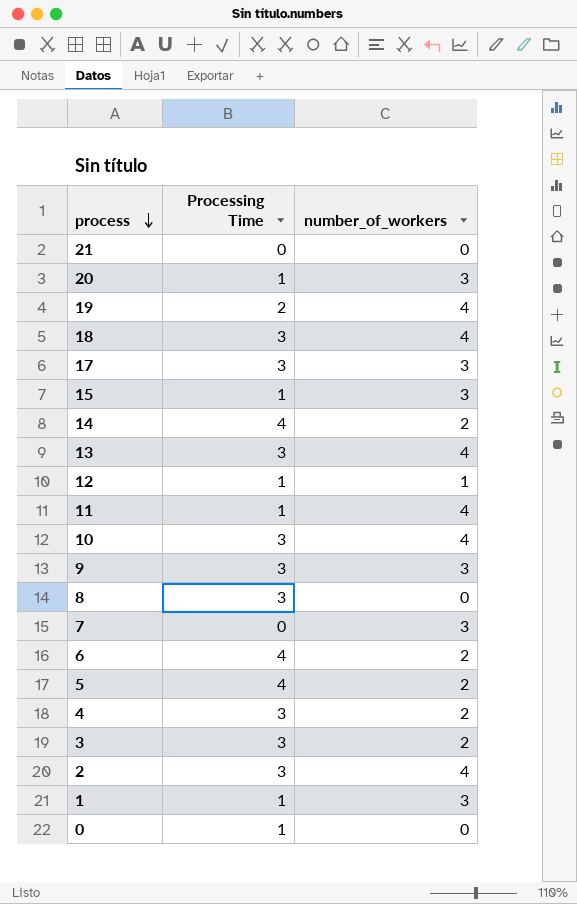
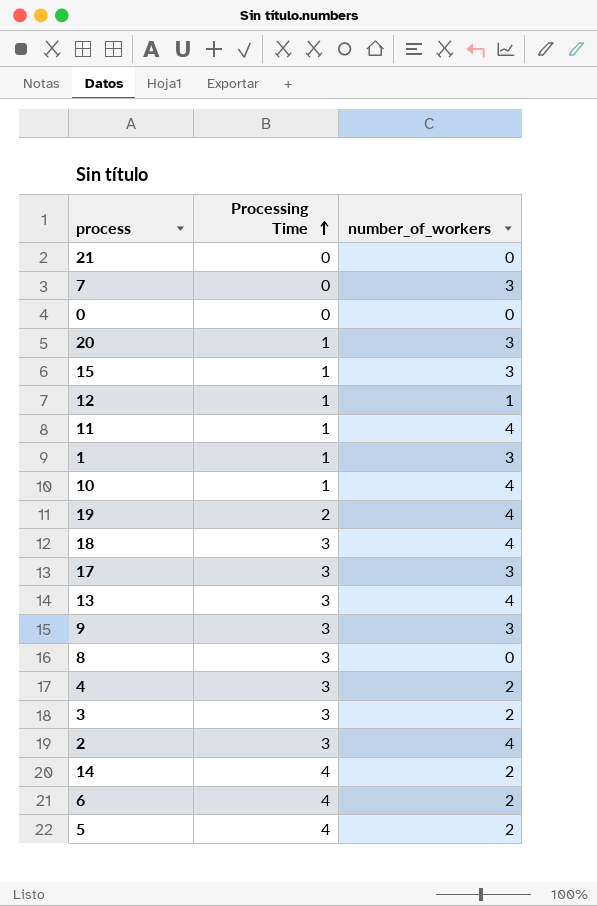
row order: process descending -> Processing Time ascending
0 | Processing Time: 1 -> 0
10 | Processing Time: 3 -> 1

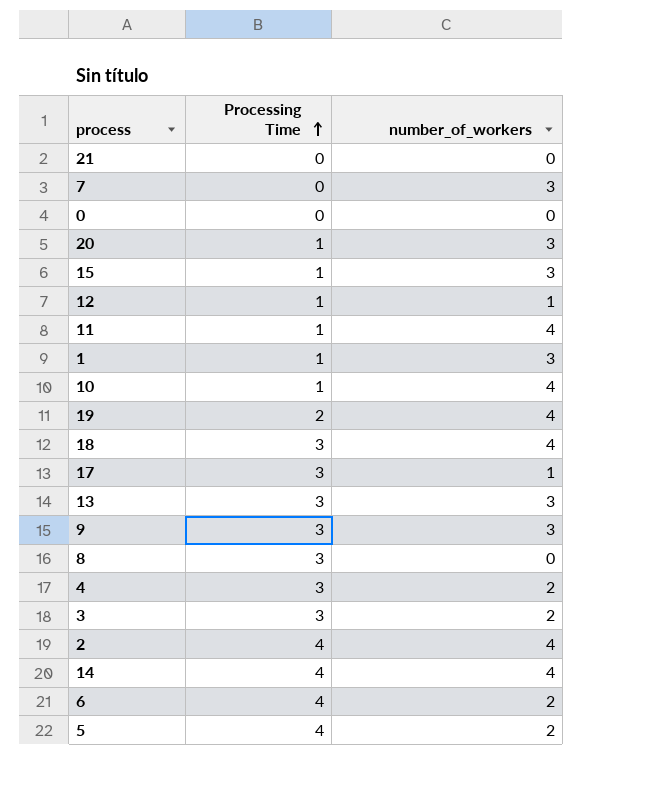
17 | number_of_workers: 3 -> 1
13 | number_of_workers: 4 -> 3
2 | Processing Time: 3 -> 4
14 | number_of_workers: 2 -> 4

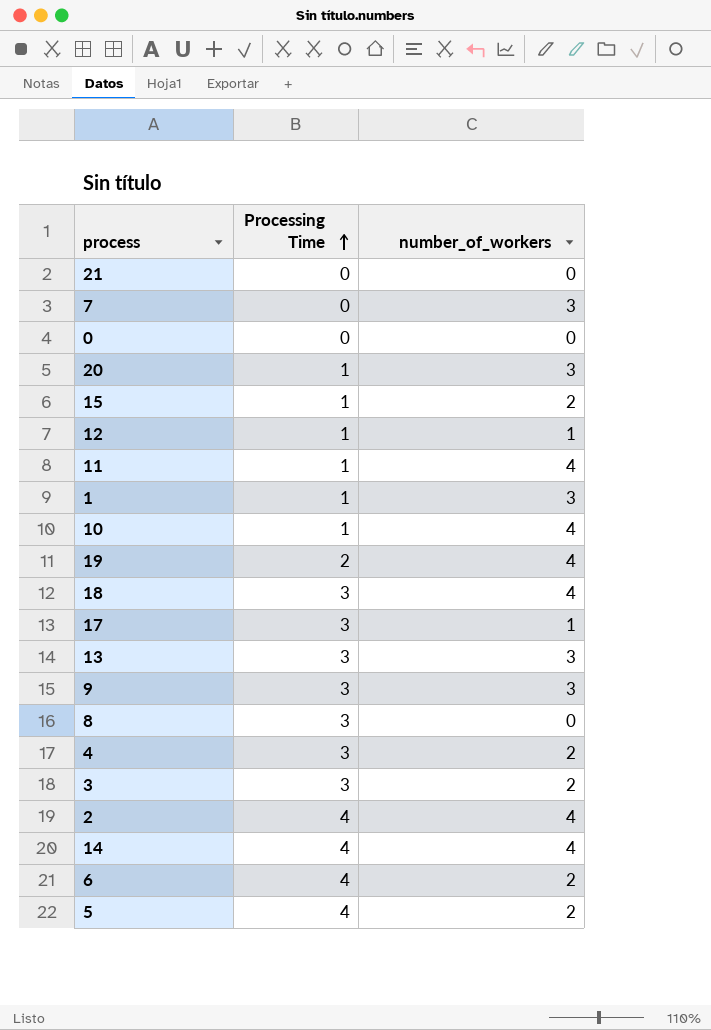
15 | number_of_workers: 3 -> 2

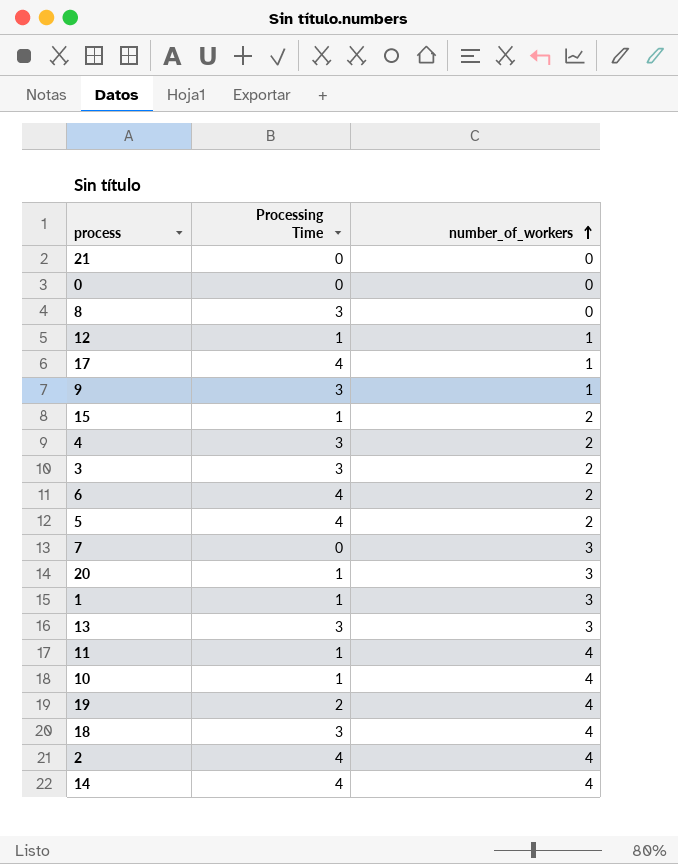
row order: Processing Time ascending -> number_of_workers ascending
17 | Processing Time: 3 -> 4
9 | number_of_workers: 3 -> 1

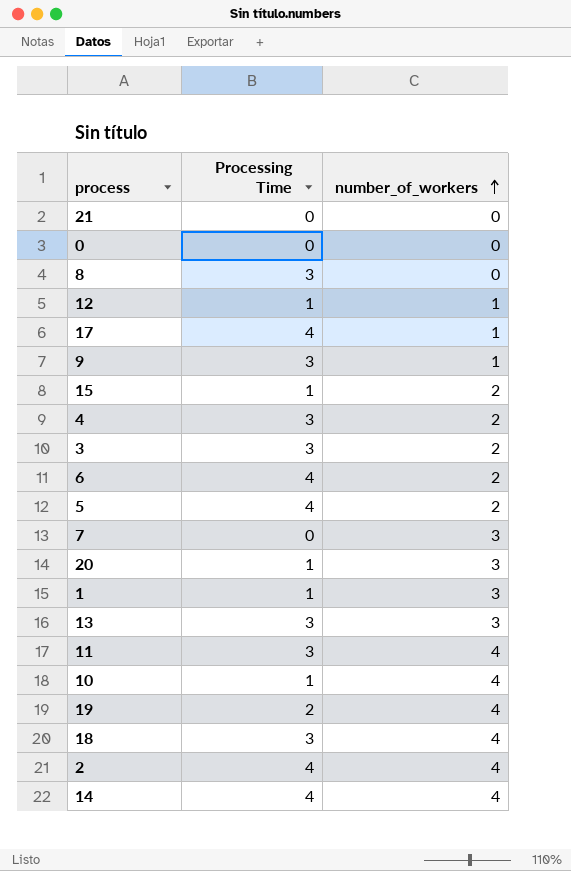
11 | Processing Time: 1 -> 3

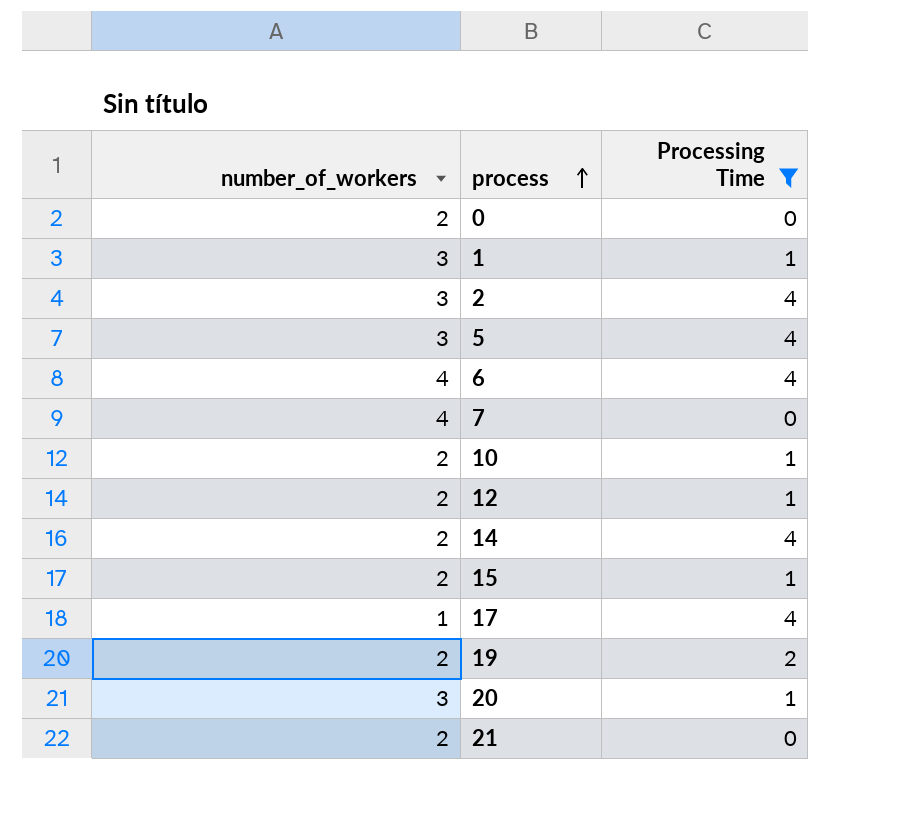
filter: none -> Processing Time != 3
row order: number_of_workers ascending -> process ascending
column number_of_workers | position: 3 -> 1
0 | number_of_workers: 0 -> 2
2 | number_of_workers: 4 -> 3
5 | number_of_workers: 2 -> 3
6 | number_of_workers: 2 -> 4
7 | number_of_workers: 3 -> 4
10 | number_of_workers: 4 -> 2
12 | number_of_workers: 1 -> 2
14 | number_of_workers: 4 -> 2
19 | number_of_workers: 4 -> 2
21 | number_of_workers: 0 -> 2

